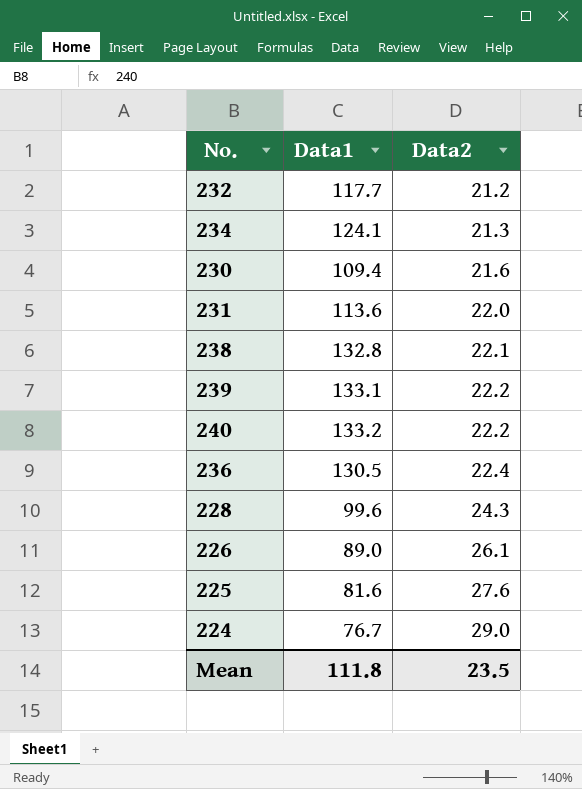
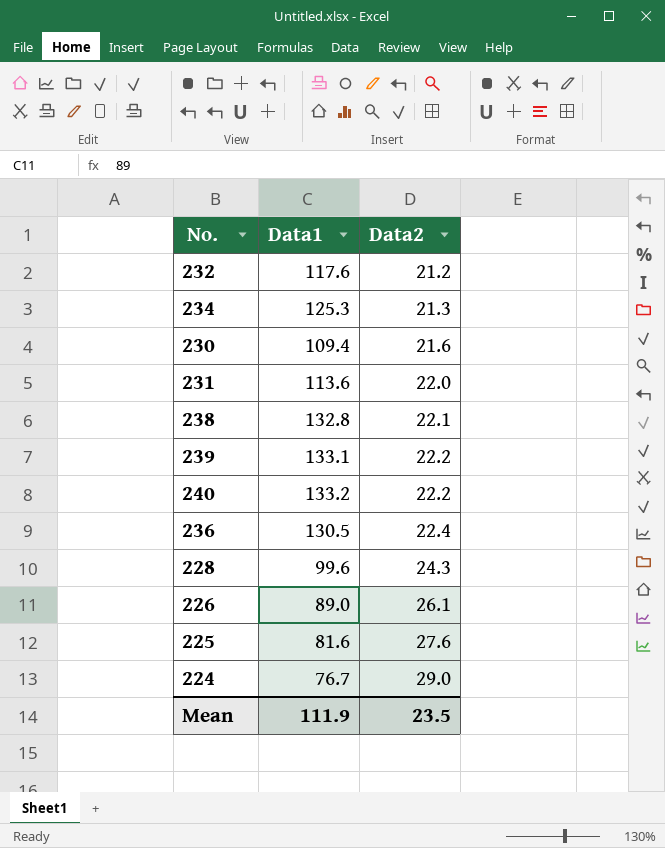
232 | Data1: 117.7 -> 117.6
234 | Data1: 124.1 -> 125.3
Mean | Data1: 111.8 -> 111.9

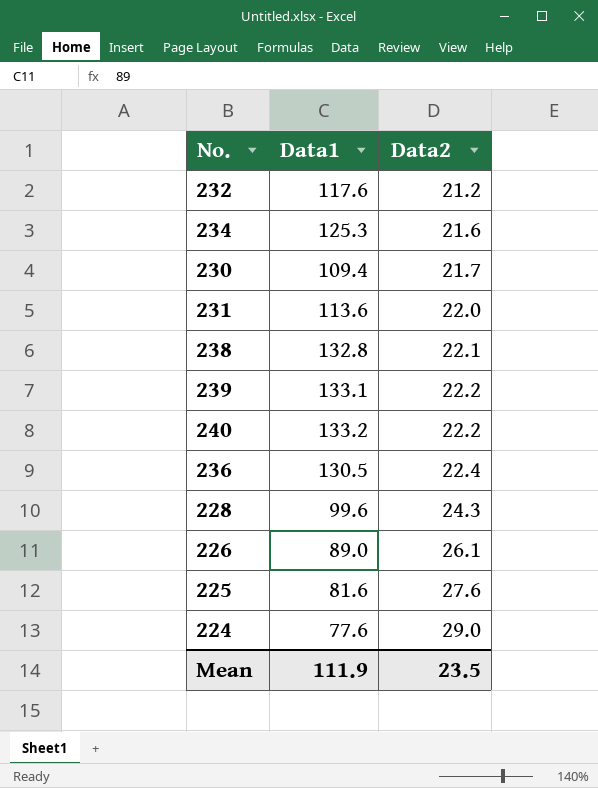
234 | Data2: 21.3 -> 21.6
230 | Data2: 21.6 -> 21.7
224 | Data1: 76.7 -> 77.6

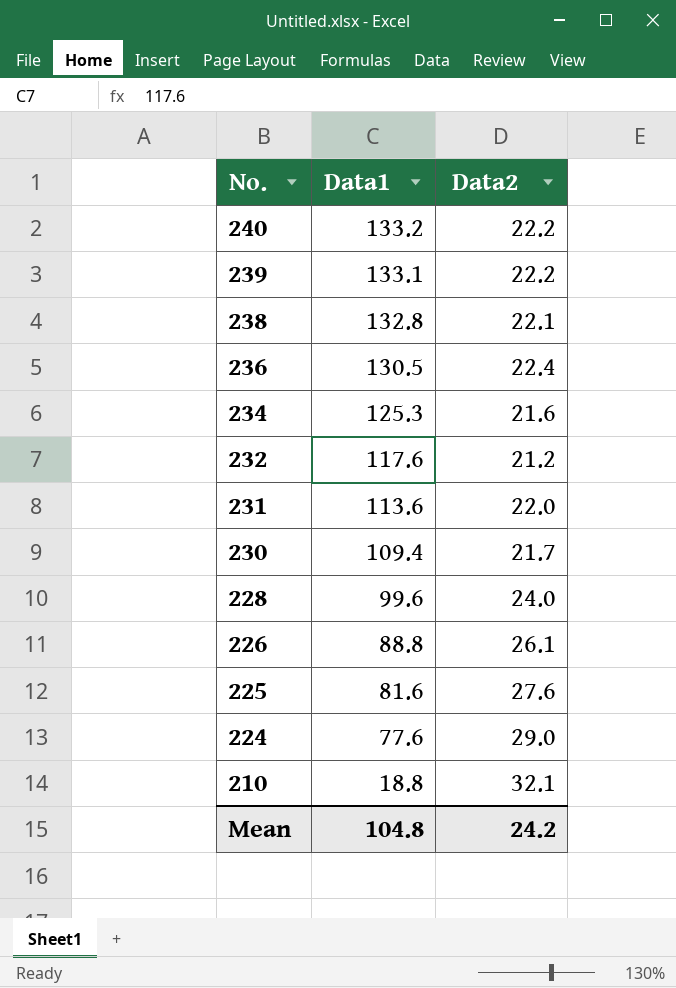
row order: Data2 ascending -> No. descending
228 | Data2: 24.3 -> 24.0
226 | Data1: 89.0 -> 88.8
row 210: none -> 18.8 | 32.1
Mean | Data1: 111.9 -> 104.8
Mean | Data2: 23.5 -> 24.2

